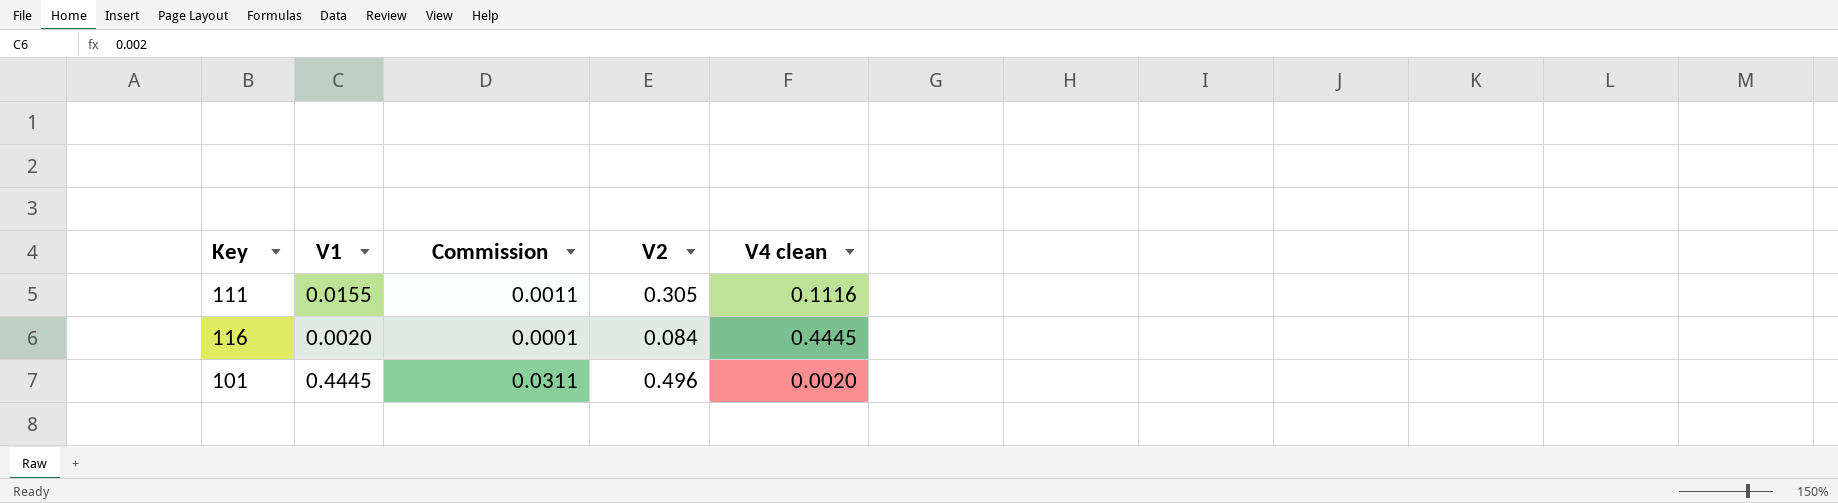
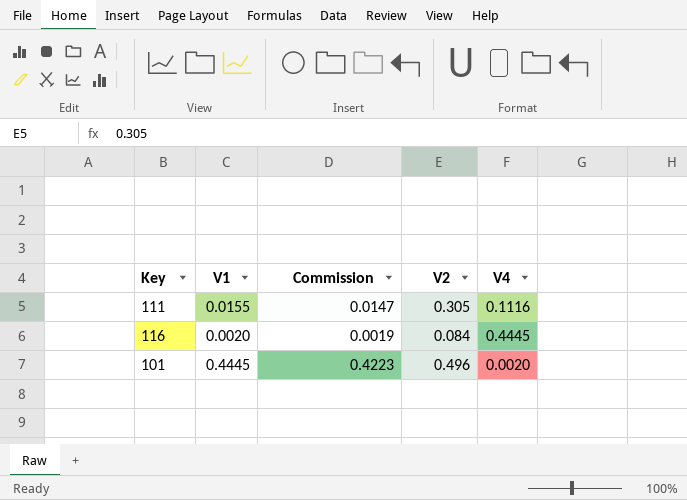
column Commission | formula: [V1] * 0.07 -> [V1] * 0.95
column name: V4 clean -> V4

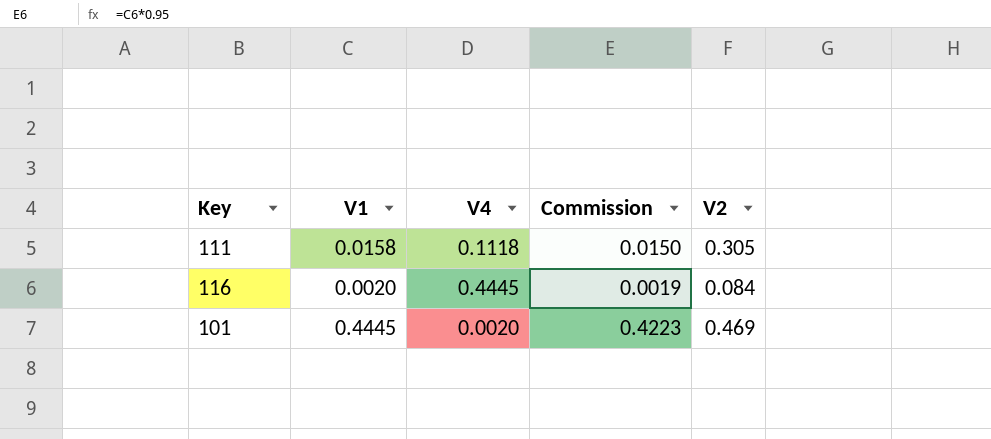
column V4 | position: 5 -> 3
111 | V1: 0.0155 -> 0.0158
111 | V4: 0.1116 -> 0.1118
111 | Commission: 0.0147 -> 0.0150
101 | V2: 0.496 -> 0.469

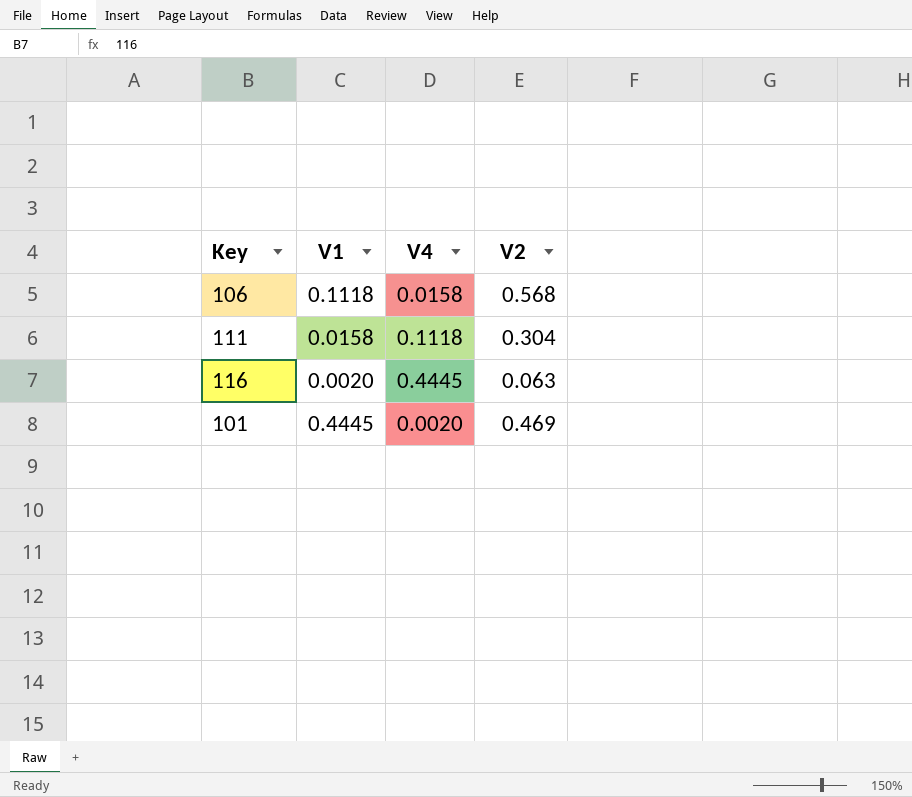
column Commission | formula: [V1] * 0.95 -> none
row 106: none -> 0.1118 | 0.0158 | 0.568
111 | V2: 0.305 -> 0.304
116 | V2: 0.084 -> 0.063

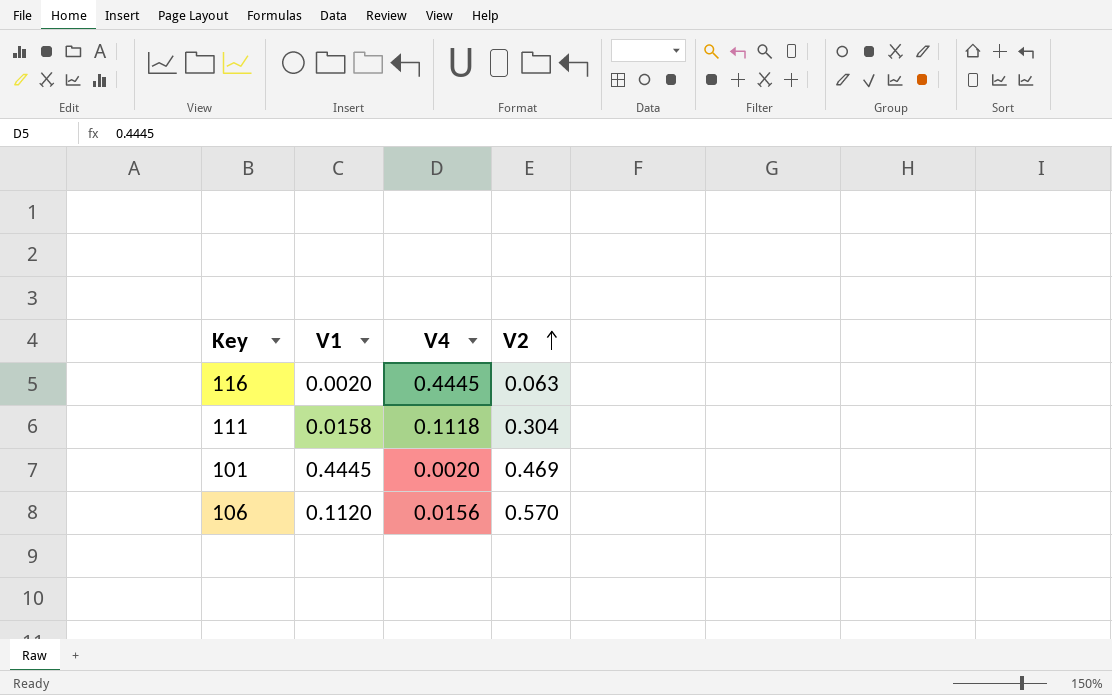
row order: none -> V2 ascending
106 | V1: 0.1118 -> 0.1120
106 | V4: 0.0158 -> 0.0156
106 | V2: 0.568 -> 0.570

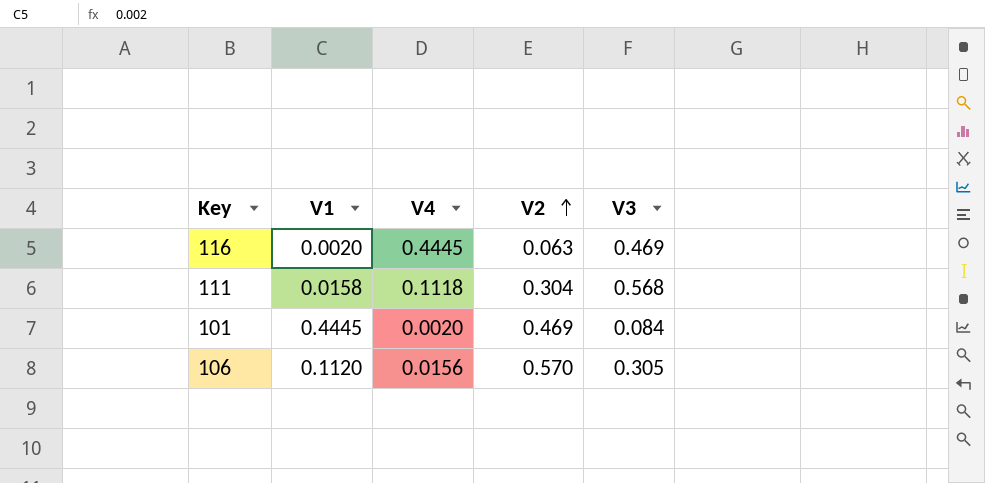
column V3 | position: none -> 5

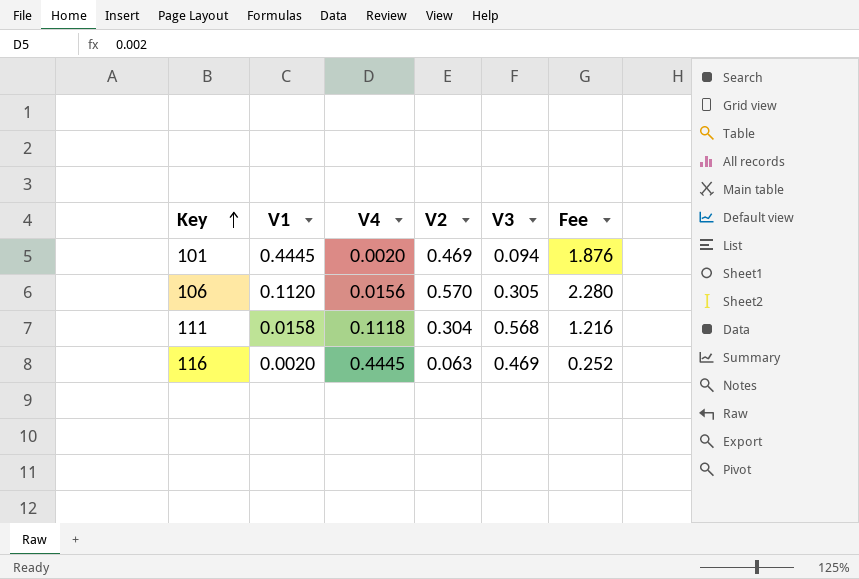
row order: V2 ascending -> Key ascending
column Fee | formula: none -> [V2] * 4
101 | V3: 0.084 -> 0.094

